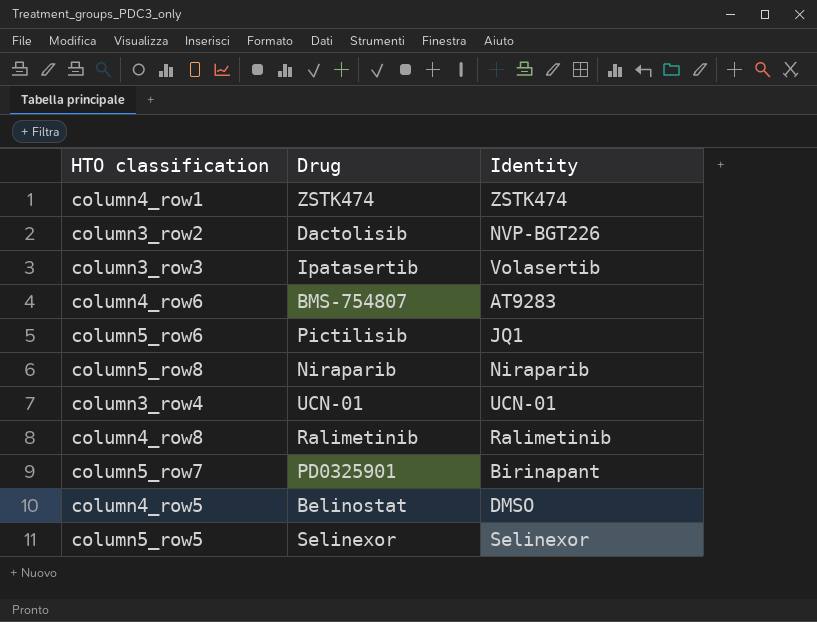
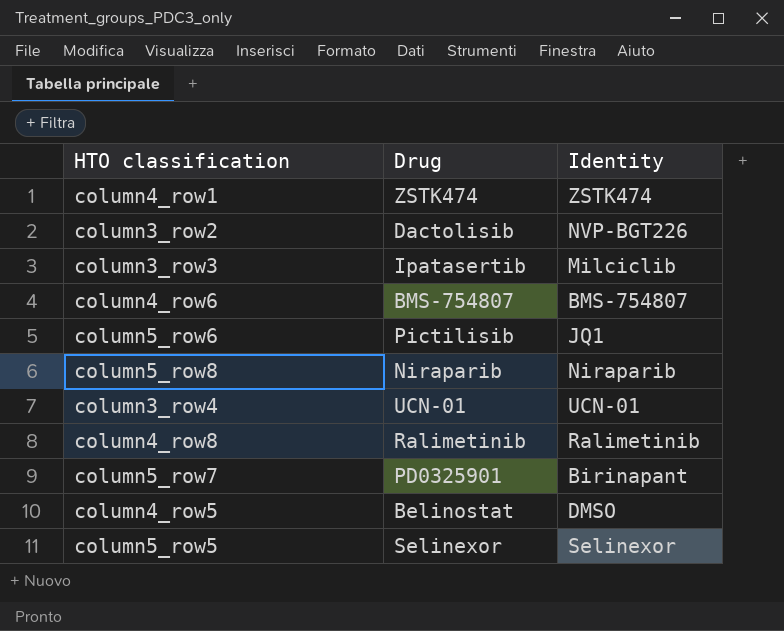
column3_row3 | Identity: Volasertib -> Milciclib
column4_row6 | Identity: AT9283 -> BMS-754807

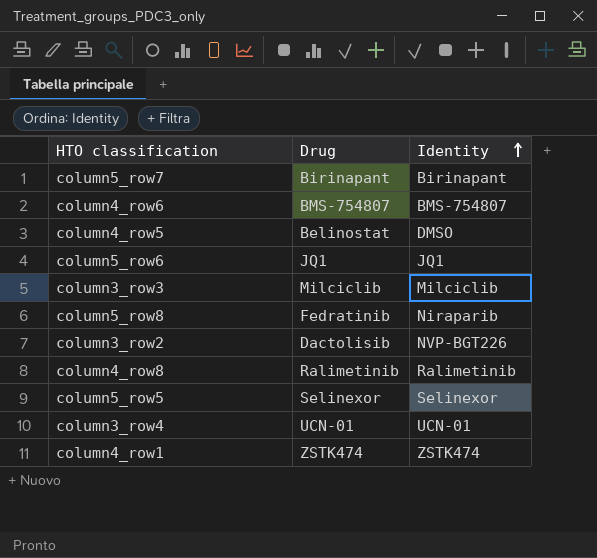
row order: none -> Identity ascending
column5_row7 | Drug: PD0325901 -> Birinapant
column5_row6 | Drug: Pictilisib -> JQ1
column3_row3 | Drug: Ipatasertib -> Milciclib
column5_row8 | Drug: Niraparib -> Fedratinib

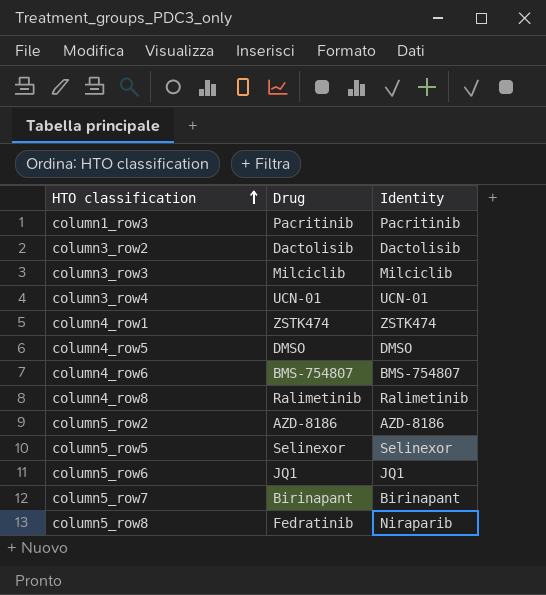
row order: Identity ascending -> HTO classification ascending
row column1_row3: none -> Pacritinib | Pacritinib
column3_row2 | Identity: NVP-BGT226 -> Dactolisib
column4_row5 | Drug: Belinostat -> DMSO
row column5_row2: none -> AZD-8186 | AZD-8186

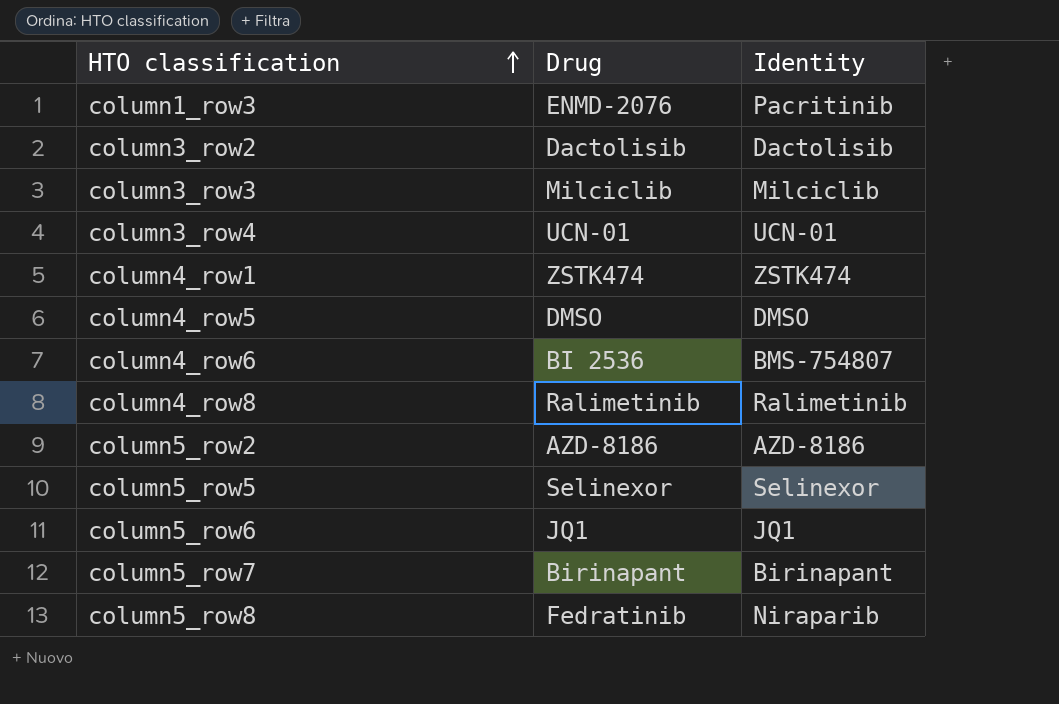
column1_row3 | Drug: Pacritinib -> ENMD-2076
column4_row6 | Drug: BMS-754807 -> BI 2536

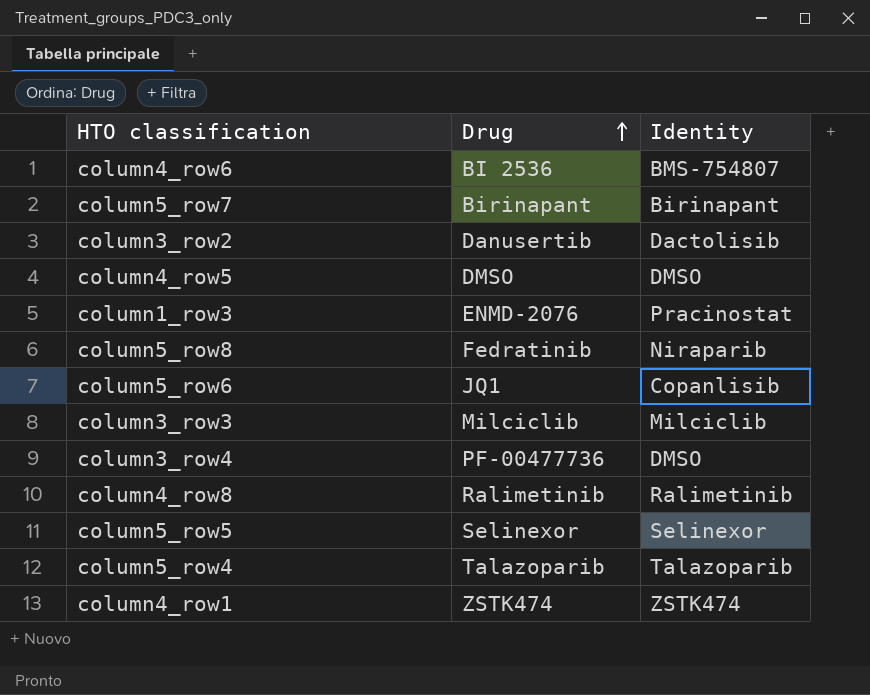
row order: HTO classification ascending -> Drug ascending
row column5_row2: AZD-8186 | AZD-8186 -> none
column3_row2 | Drug: Dactolisib -> Danusertib
column1_row3 | Identity: Pacritinib -> Pracinostat
column5_row6 | Identity: JQ1 -> Copanlisib
column3_row4 | Drug: UCN-01 -> PF-00477736
column3_row4 | Identity: UCN-01 -> DMSO
row column5_row4: none -> Talazoparib | Talazoparib

